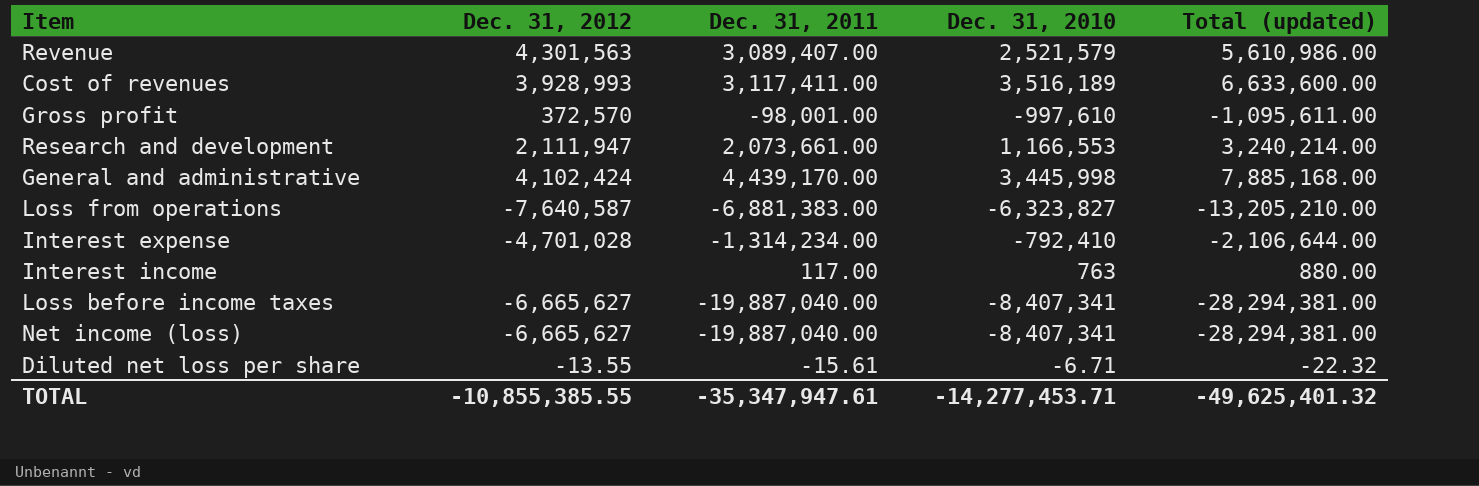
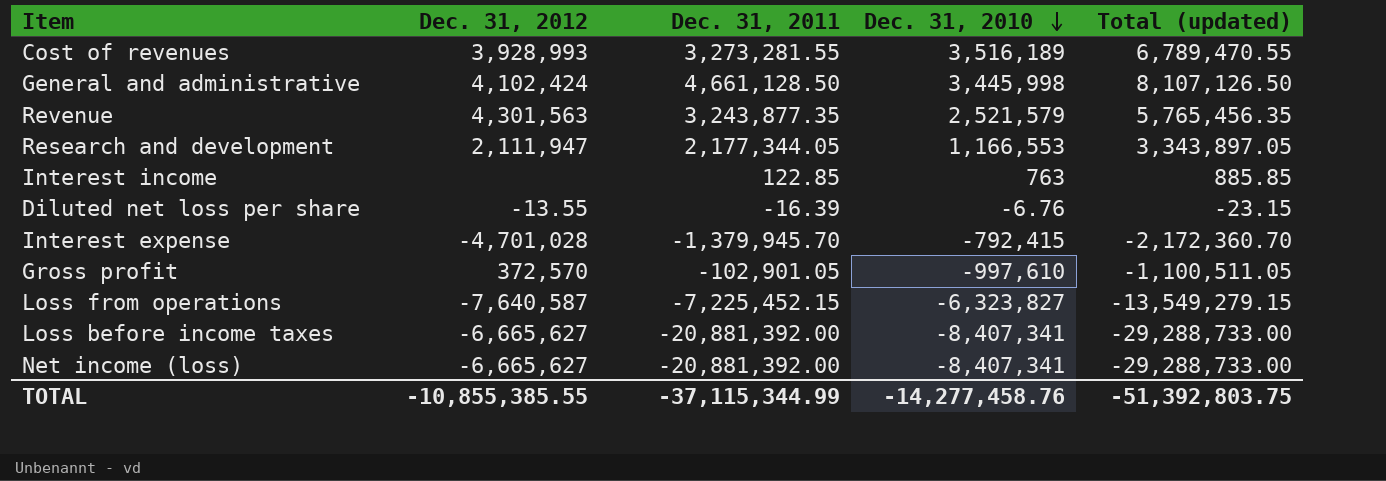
row order: none -> Dec. 31, 2010 descending
Cost of revenues | Dec. 31, 2011: 3,117,411.00 -> 3,273,281.55
Cost of revenues | Total (updated): 6,633,600.00 -> 6,789,470.55
General and administrative | Dec. 31, 2011: 4,439,170.00 -> 4,661,128.50
General and administrative | Total (updated): 7,885,168.00 -> 8,107,126.50
Revenue | Dec. 31, 2011: 3,089,407.00 -> 3,243,877.35
Revenue | Total (updated): 5,610,986.00 -> 5,765,456.35
Research and development | Dec. 31, 2011: 2,073,661.00 -> 2,177,344.05
Research and development | Total (updated): 3,240,214.00 -> 3,343,897.05
Interest income | Dec. 31, 2011: 117.00 -> 122.85
Interest income | Total (updated): 880.00 -> 885.85
Diluted net loss per share | Dec. 31, 2011: -15.61 -> -16.39
Diluted net loss per share | Dec. 31, 2010: -6.71 -> -6.76
Diluted net loss per share | Total (updated): -22.32 -> -23.15
Interest expense | Dec. 31, 2011: -1,314,234.00 -> -1,379,945.70
Interest expense | Dec. 31, 2010: -792,410 -> -792,415
Interest expense | Total (updated): -2,106,644.00 -> -2,172,360.70
Gross profit | Dec. 31, 2011: -98,001.00 -> -102,901.05
Gross profit | Total (updated): -1,095,611.00 -> -1,100,511.05
Loss from operations | Dec. 31, 2011: -6,881,383.00 -> -7,225,452.15
Loss from operations | Total (updated): -13,205,210.00 -> -13,549,279.15
Loss before income taxes | Dec. 31, 2011: -19,887,040.00 -> -20,881,392.00
Loss before income taxes | Total (updated): -28,294,381.00 -> -29,288,733.00
Net income (loss) | Dec. 31, 2011: -19,887,040.00 -> -20,881,392.00
Net income (loss) | Total (updated): -28,294,381.00 -> -29,288,733.00
TOTAL | Dec. 31, 2011: -35,347,947.61 -> -37,115,344.99
TOTAL | Dec. 31, 2010: -14,277,453.71 -> -14,277,458.76
TOTAL | Total (updated): -49,625,401.32 -> -51,392,803.75

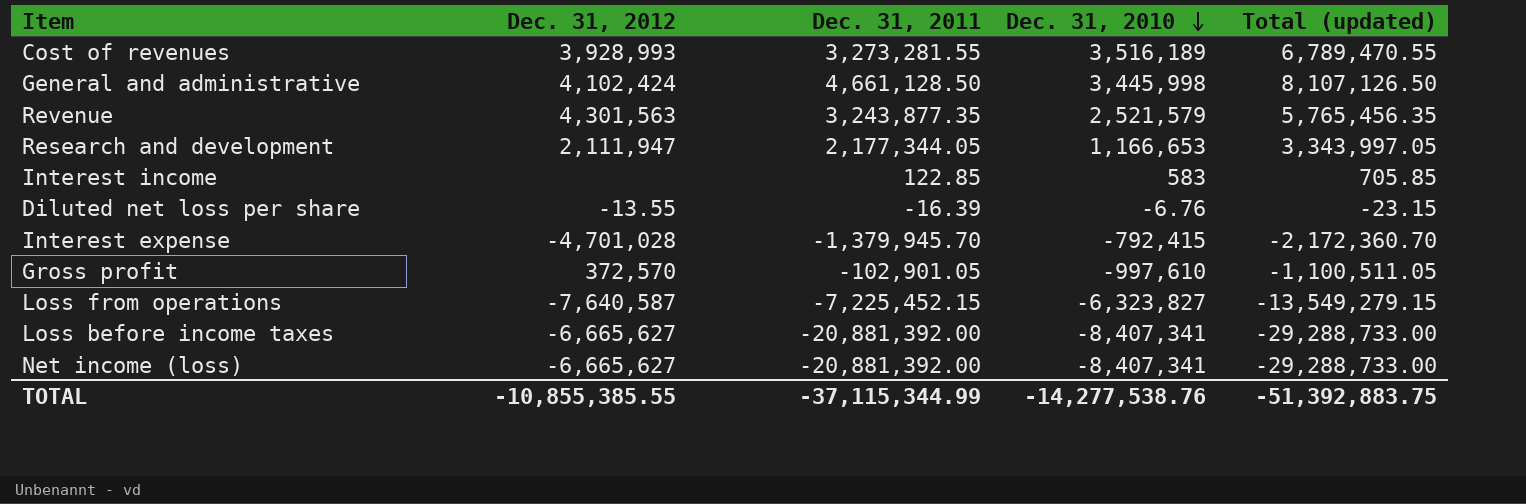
Research and development | Dec. 31, 2010: 1,166,553 -> 1,166,653
Research and development | Total (updated): 3,343,897.05 -> 3,343,997.05
Interest income | Dec. 31, 2010: 763 -> 583
Interest income | Total (updated): 885.85 -> 705.85
TOTAL | Dec. 31, 2010: -14,277,458.76 -> -14,277,538.76
TOTAL | Total (updated): -51,392,803.75 -> -51,392,883.75

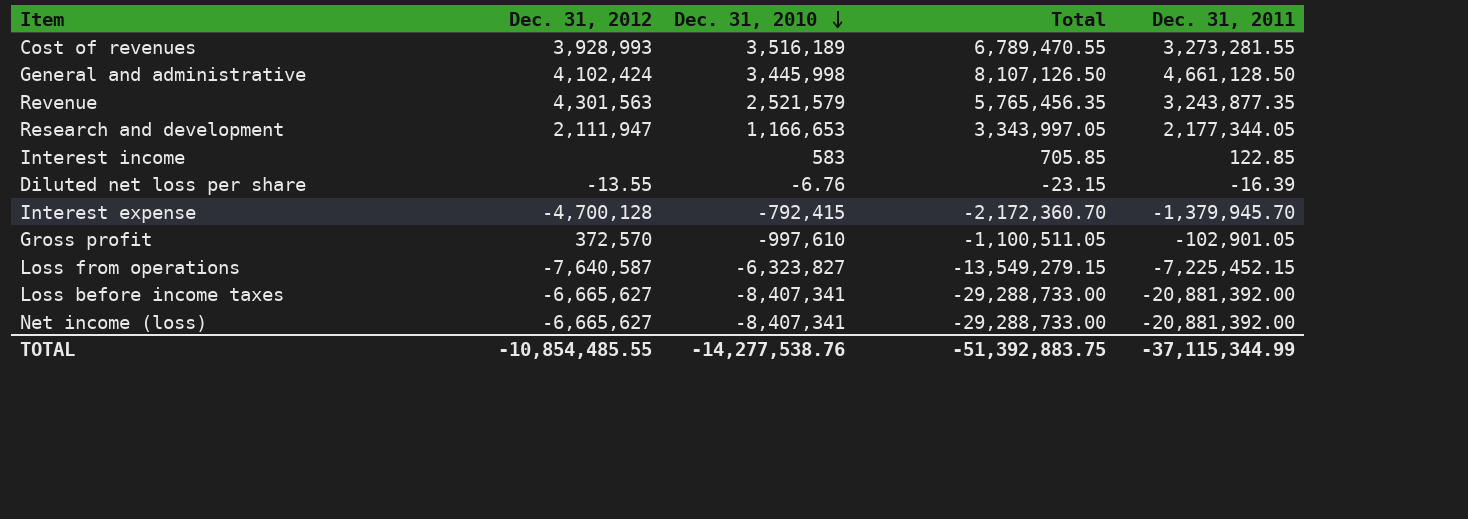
column name: Total (updated) -> Total
column Dec. 31, 2011 | position: 3 -> 5
Interest expense | Dec. 31, 2012: -4,701,028 -> -4,700,128
TOTAL | Dec. 31, 2012: -10,855,385.55 -> -10,854,485.55

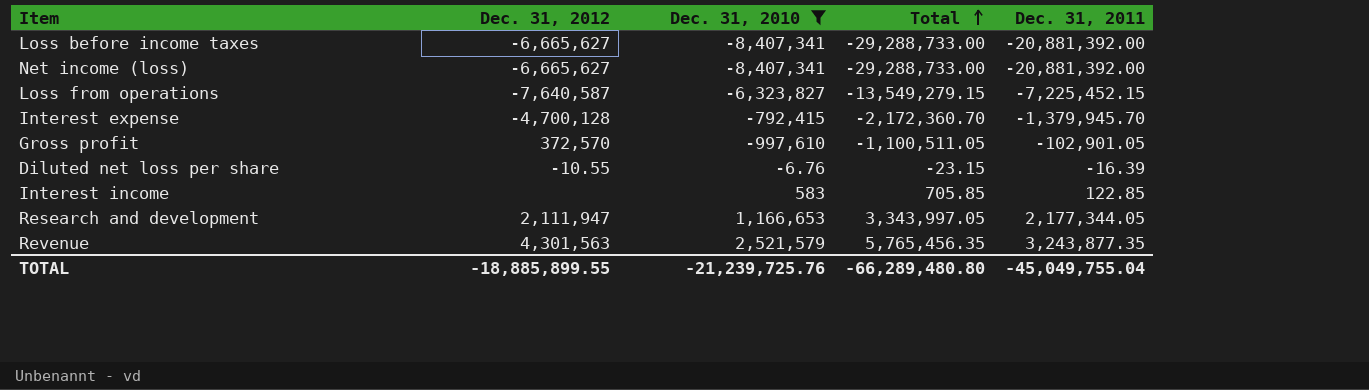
filter: none -> Dec. 31, 2010 <= 2,521,579
row order: Dec. 31, 2010 descending -> Total ascending
Diluted net loss per share | Dec. 31, 2012: -13.55 -> -10.55
TOTAL | Dec. 31, 2012: -10,854,485.55 -> -18,885,899.55
TOTAL | Dec. 31, 2010: -14,277,538.76 -> -21,239,725.76
TOTAL | Total: -51,392,883.75 -> -66,289,480.80
TOTAL | Dec. 31, 2011: -37,115,344.99 -> -45,049,755.04

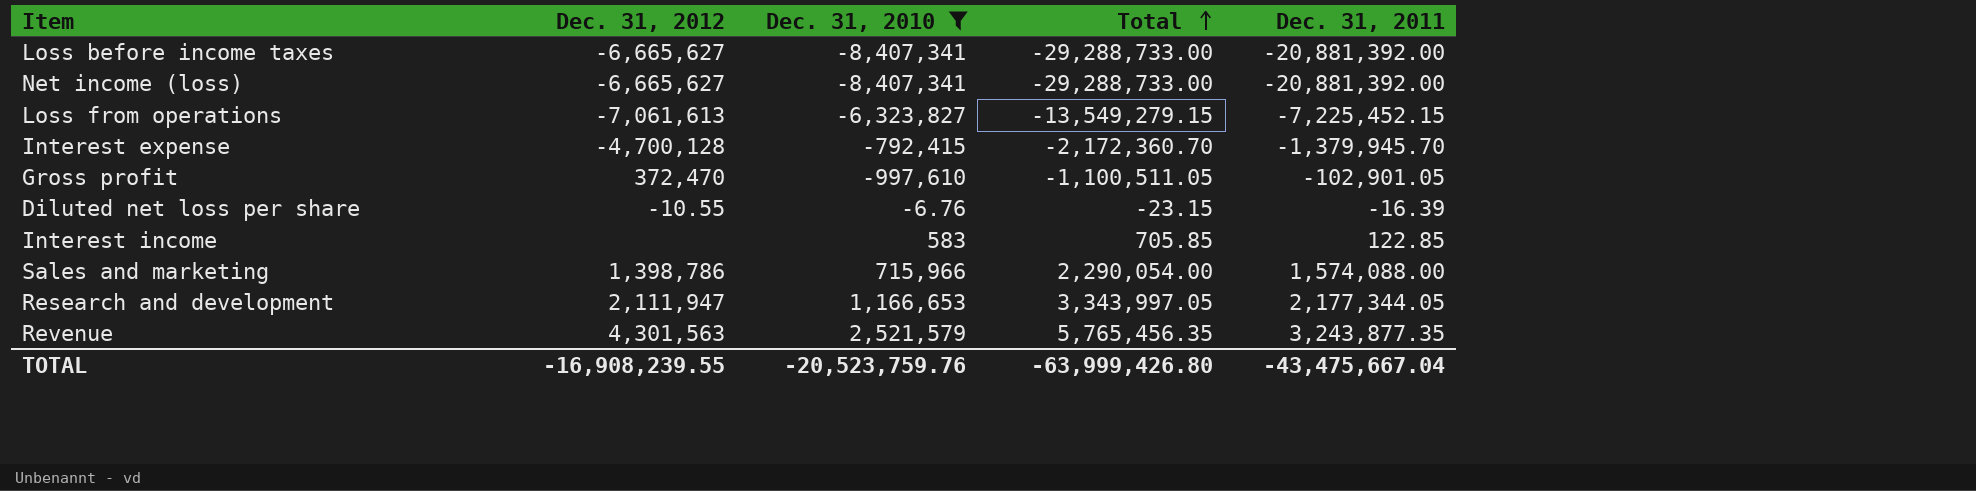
Loss from operations | Dec. 31, 2012: -7,640,587 -> -7,061,613
Gross profit | Dec. 31, 2012: 372,570 -> 372,470
row Sales and marketing: none -> 1,398,786 | 715,966 | 2,290,054.00 | 1,574,088.00
TOTAL | Dec. 31, 2012: -18,885,899.55 -> -16,908,239.55
TOTAL | Dec. 31, 2010: -21,239,725.76 -> -20,523,759.76
TOTAL | Total: -66,289,480.80 -> -63,999,426.80
TOTAL | Dec. 31, 2011: -45,049,755.04 -> -43,475,667.04

